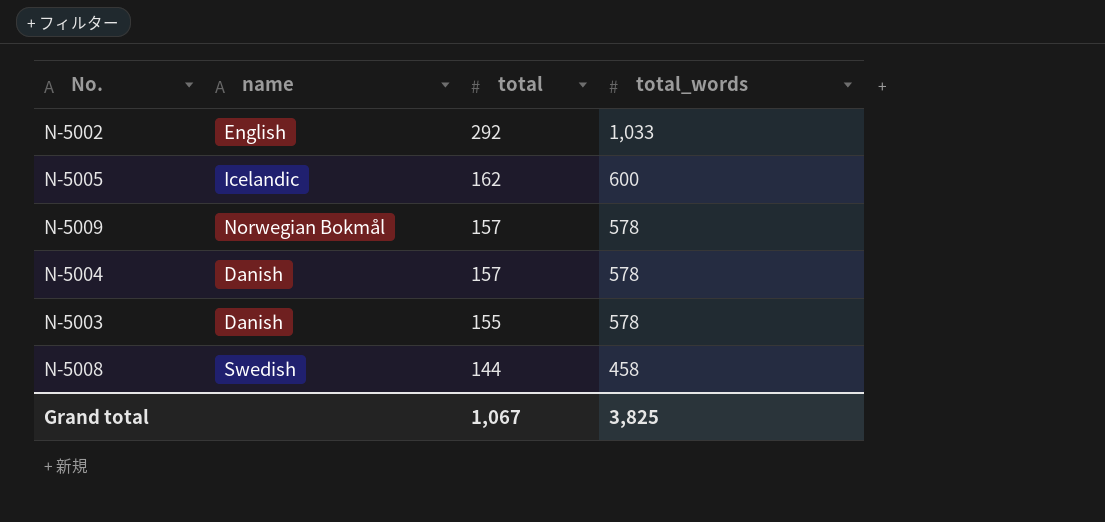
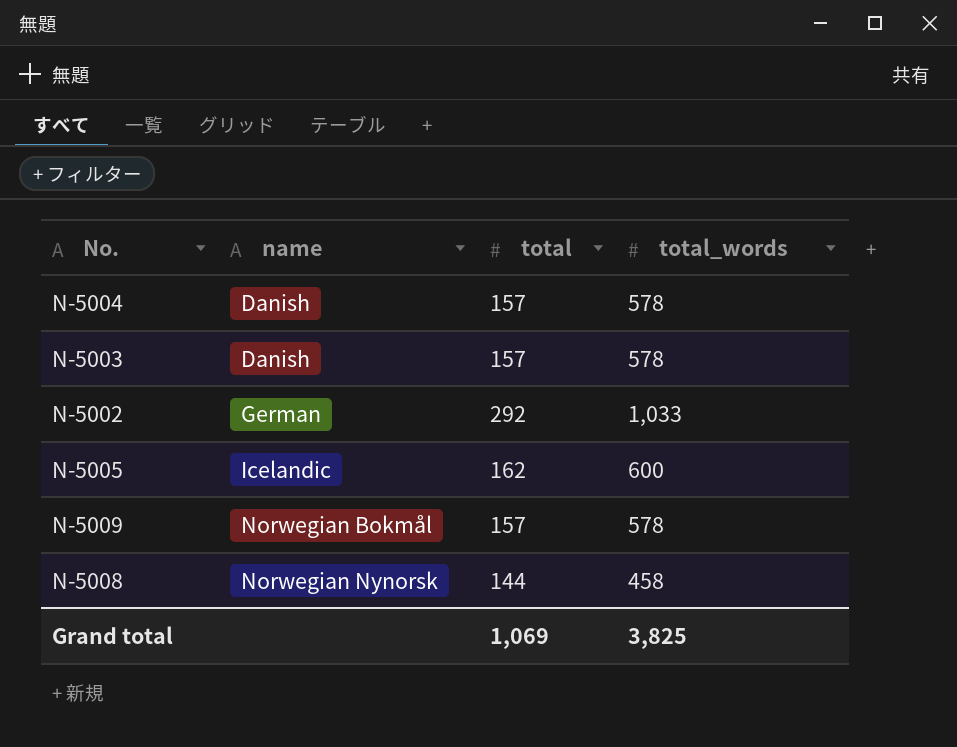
row order: total descending -> name ascending
N-5003 | total: 155 -> 157
N-5002 | name: English -> German
N-5008 | name: Swedish -> Norwegian Nynorsk
Grand total | total: 1,067 -> 1,069

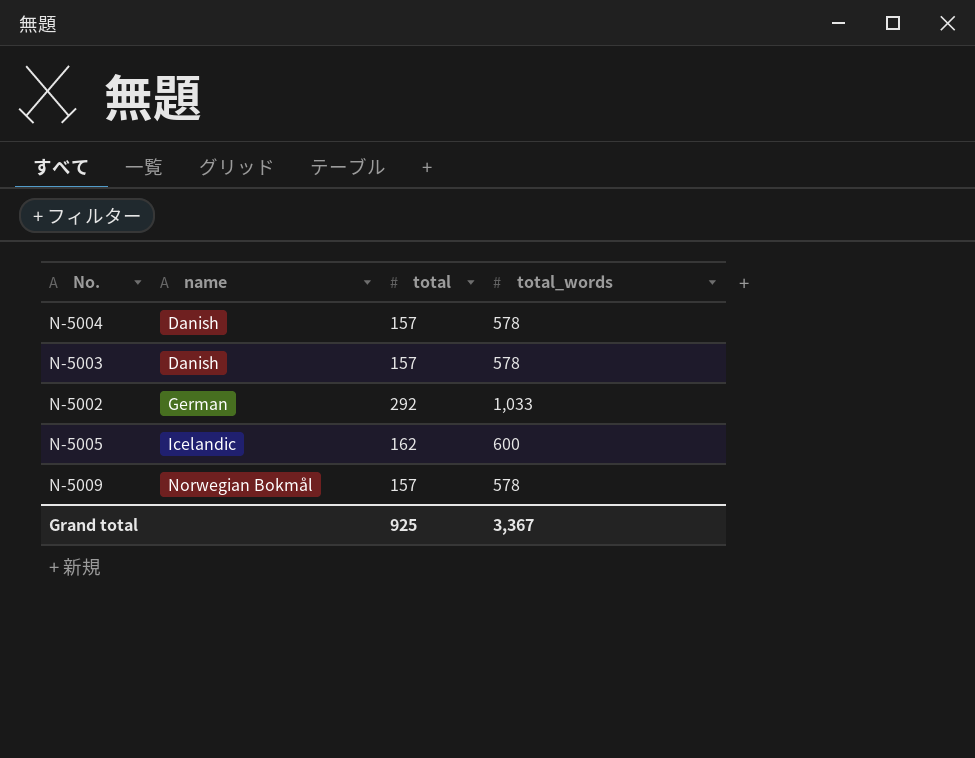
row N-5008: Norwegian Nynorsk | 144 | 458 -> none
Grand total | total: 1,069 -> 925
Grand total | total_words: 3,825 -> 3,367

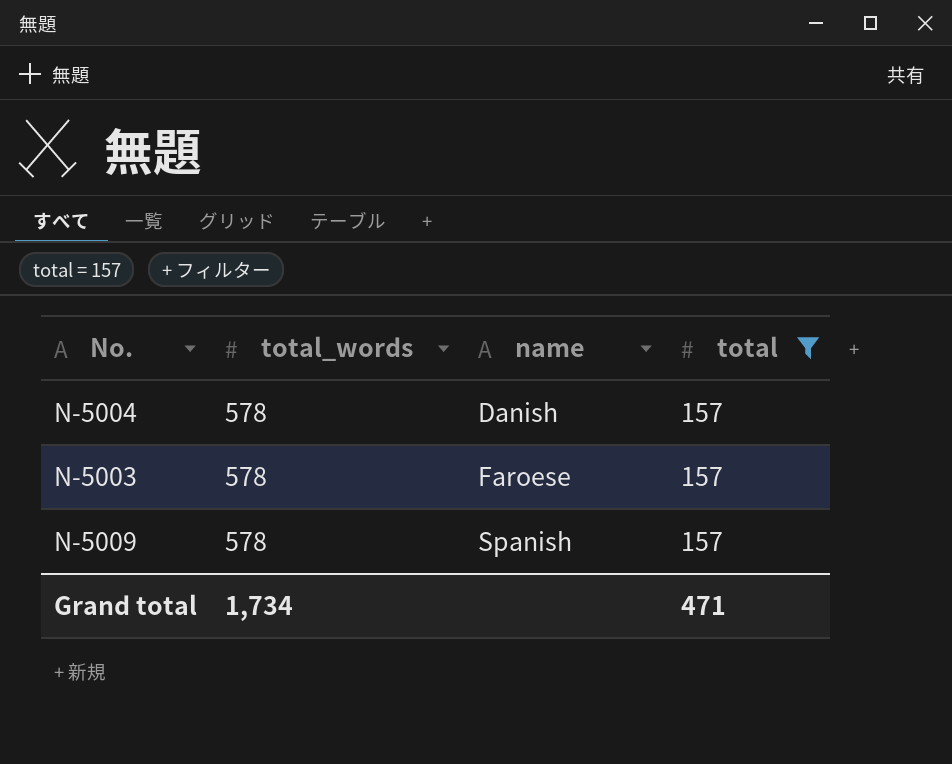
filter: none -> total = 157
column total_words | position: 4 -> 2
N-5003 | name: Danish -> Faroese
N-5009 | name: Norwegian Bokmål -> Spanish
Grand total | total_words: 3,367 -> 1,734
Grand total | total: 925 -> 471

